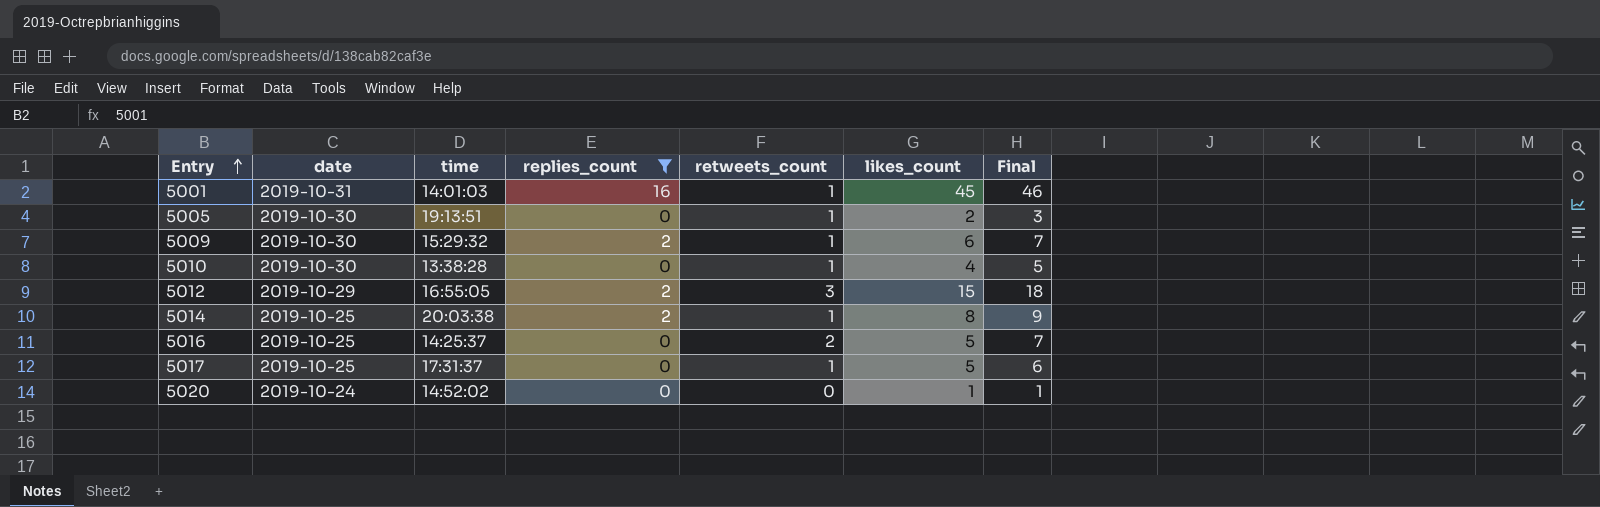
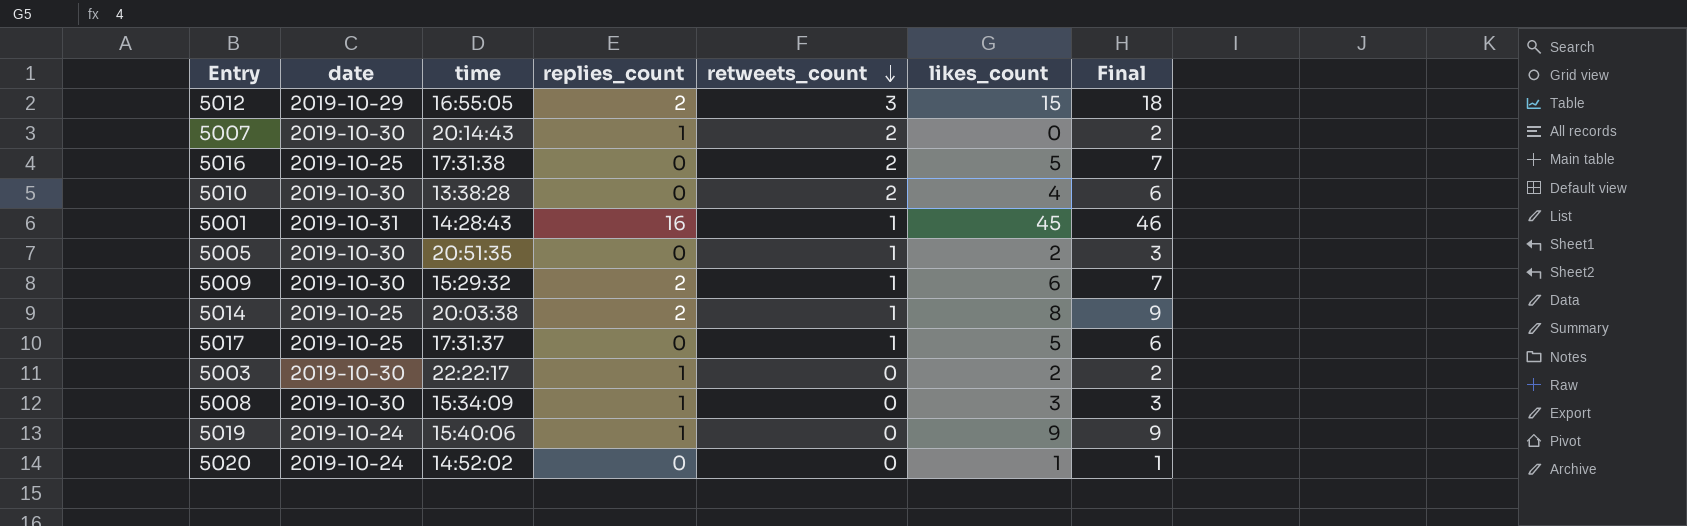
filter: replies_count != 1 -> none
row order: Entry ascending -> retweets_count descending
5016 | time: 14:25:37 -> 17:31:38
5010 | retweets_count: 1 -> 2
5010 | Final: 5 -> 6
5001 | time: 14:01:03 -> 14:28:43
5005 | time: 19:13:51 -> 20:51:35

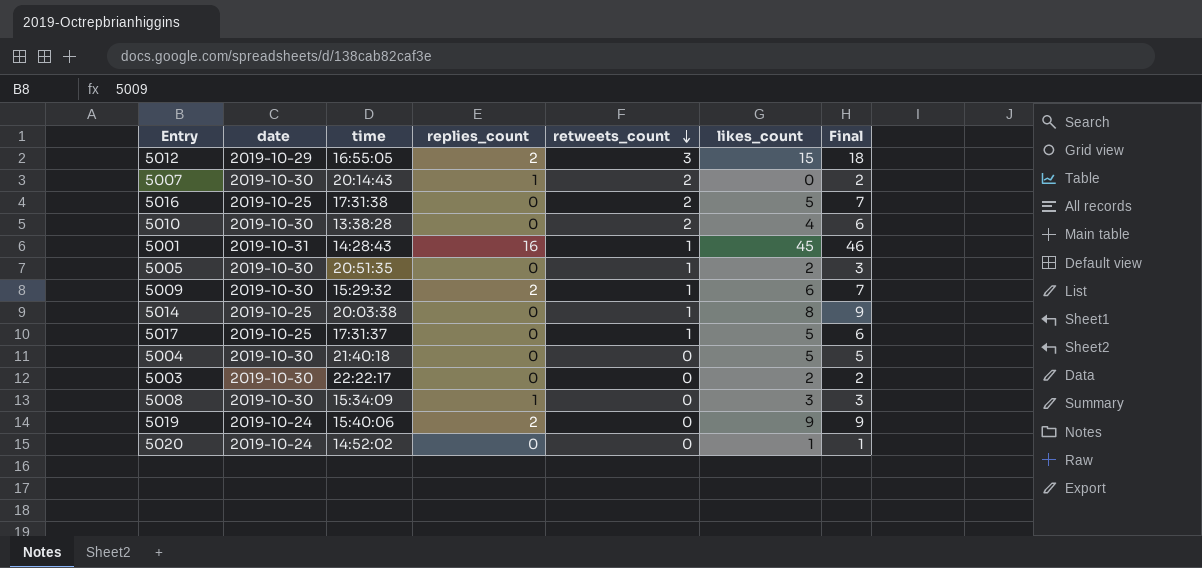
5014 | replies_count: 2 -> 0
row 5004: none -> 2019-10-30 | 21:40:18 | 0 | 0 | 5 | 5
5003 | replies_count: 1 -> 0
5019 | replies_count: 1 -> 2

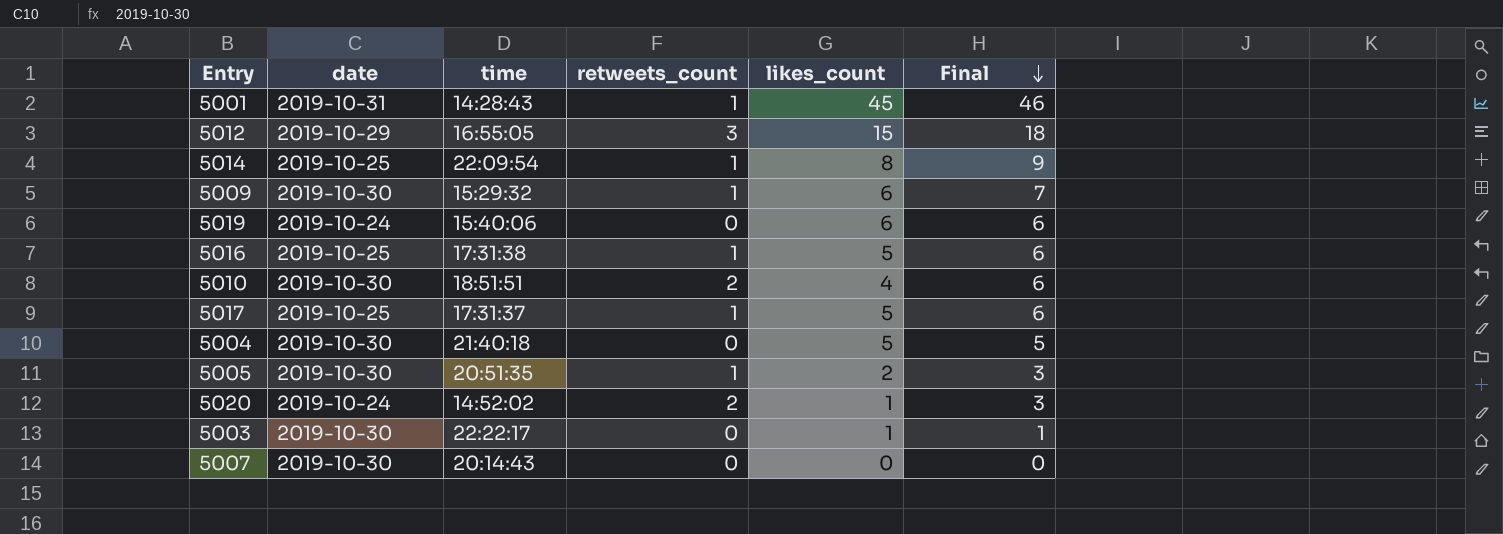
row order: retweets_count descending -> Final descending
column replies_count | position: 4 -> none
row 5008: 2019-10-30 | 15:34:09 | 1 | 0 | 3 | 3 -> none
5014 | time: 20:03:38 -> 22:09:54
5019 | likes_count: 9 -> 6
5019 | Final: 9 -> 6
5016 | retweets_count: 2 -> 1
5016 | Final: 7 -> 6
5010 | time: 13:38:28 -> 18:51:51
5020 | retweets_count: 0 -> 2
5020 | Final: 1 -> 3
5003 | likes_count: 2 -> 1
5003 | Final: 2 -> 1
5007 | retweets_count: 2 -> 0
5007 | Final: 2 -> 0

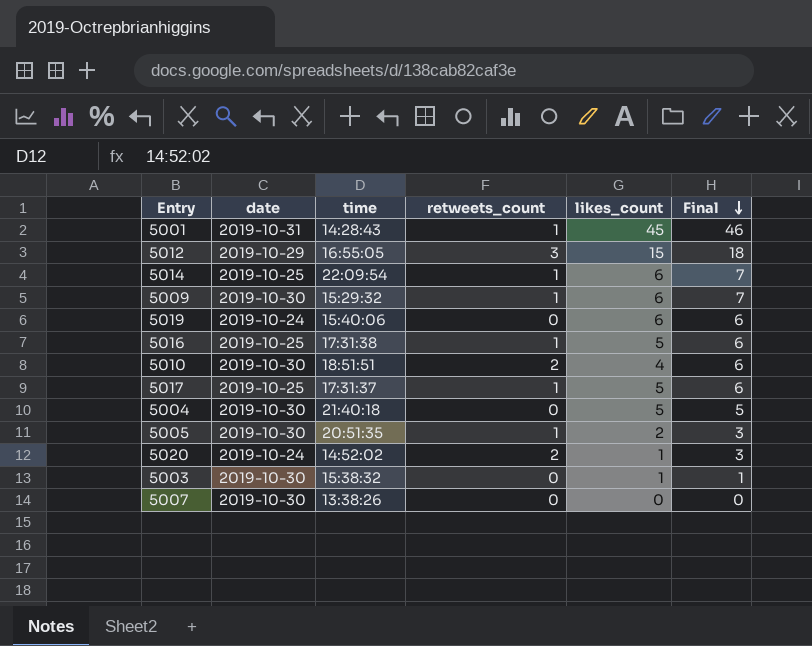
5014 | likes_count: 8 -> 6
5014 | Final: 9 -> 7
5003 | time: 22:22:17 -> 15:38:32
5007 | time: 20:14:43 -> 13:38:26

